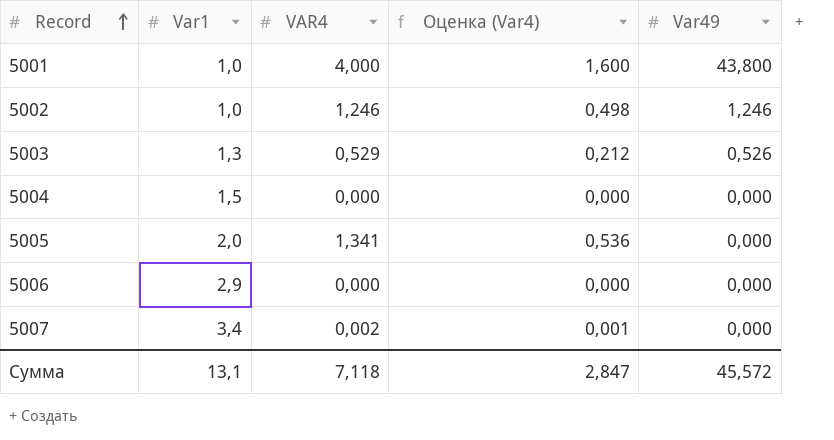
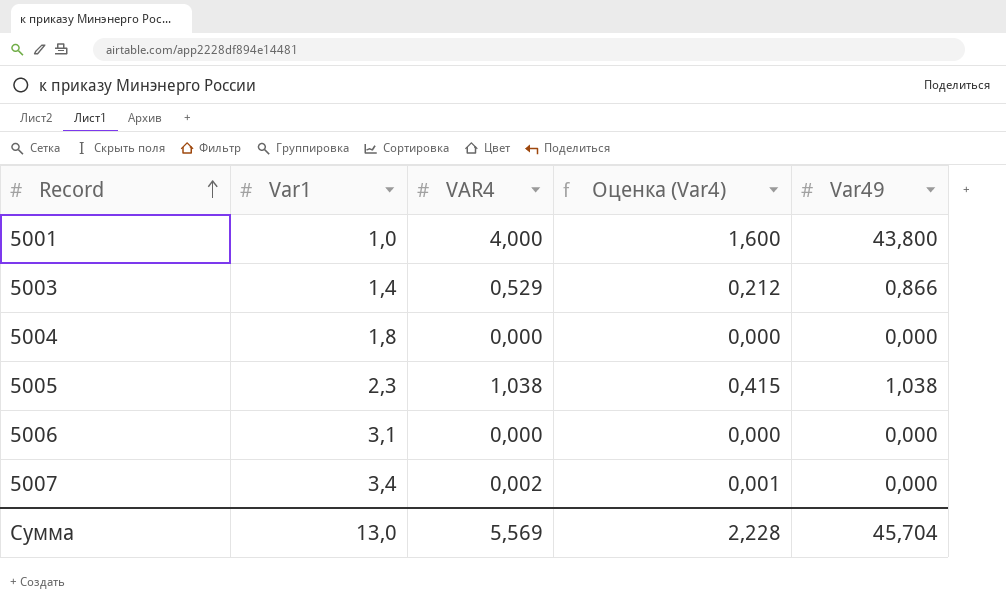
row 5002: 1,0 | 1,246 | 0,498 | 1,246 -> none
5003 | Var1: 1,3 -> 1,4
5003 | Var49: 0,526 -> 0,866
5004 | Var1: 1,5 -> 1,8
5005 | Var1: 2,0 -> 2,3
5005 | VAR4: 1,341 -> 1,038
5005 | Оценка (Var4): 0,536 -> 0,415
5005 | Var49: 0,000 -> 1,038
5006 | Var1: 2,9 -> 3,1
Сумма | Var1: 13,1 -> 13,0
Сумма | VAR4: 7,118 -> 5,569
Сумма | Оценка (Var4): 2,847 -> 2,228
Сумма | Var49: 45,572 -> 45,704

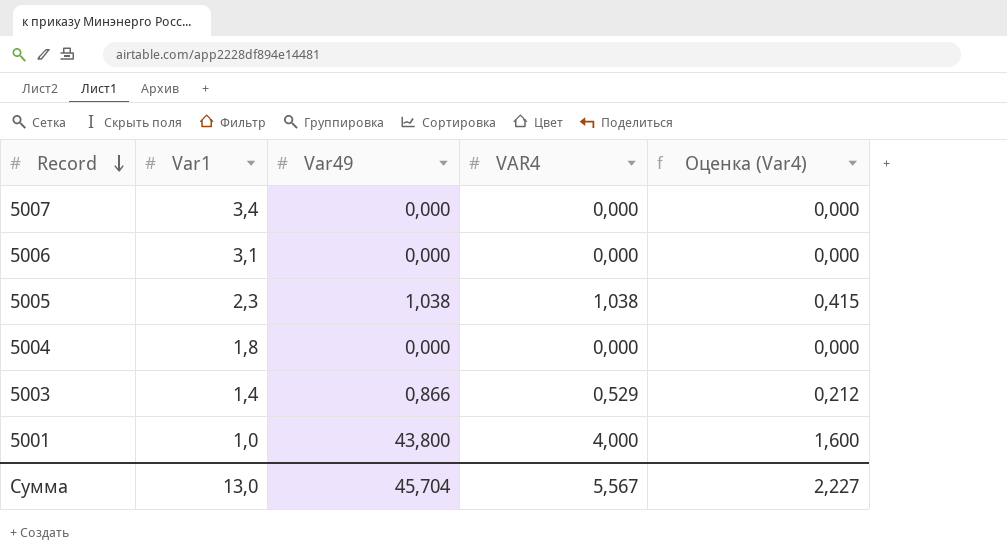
row order: Record ascending -> Record descending
column Var49 | position: 5 -> 3
5007 | VAR4: 0,002 -> 0,000
5007 | Оценка (Var4): 0,001 -> 0,000
Сумма | VAR4: 5,569 -> 5,567
Сумма | Оценка (Var4): 2,228 -> 2,227

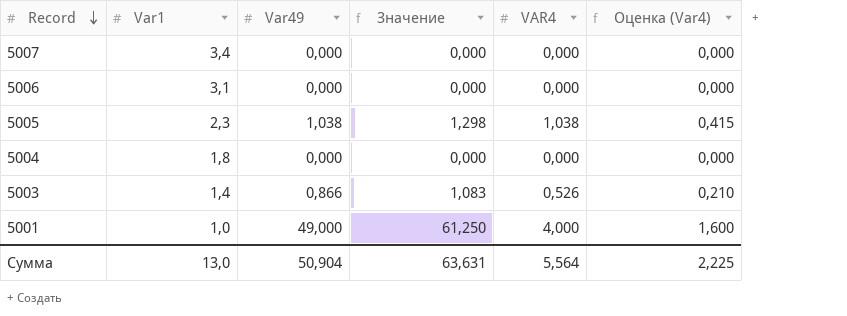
column Значение | formula: none -> [Var49] * 1,25
5003 | VAR4: 0,529 -> 0,526
5003 | Оценка (Var4): 0,212 -> 0,210
5001 | Var49: 43,800 -> 49,000
Сумма | Var49: 45,704 -> 50,904
Сумма | VAR4: 5,567 -> 5,564
Сумма | Оценка (Var4): 2,227 -> 2,225

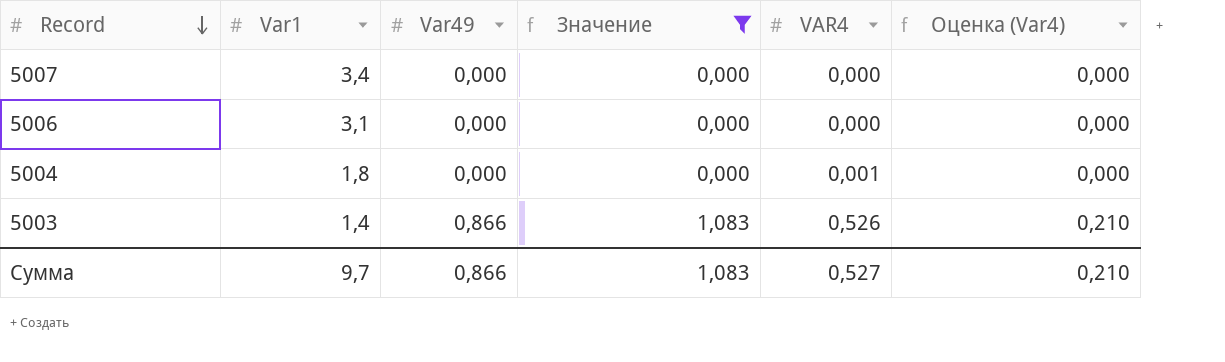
filter: none -> Значение <= 1,083
5004 | VAR4: 0,000 -> 0,001
Сумма | Var1: 13,0 -> 9,7
Сумма | Var49: 50,904 -> 0,866
Сумма | Значение: 63,631 -> 1,083
Сумма | VAR4: 5,564 -> 0,527
Сумма | Оценка (Var4): 2,225 -> 0,210

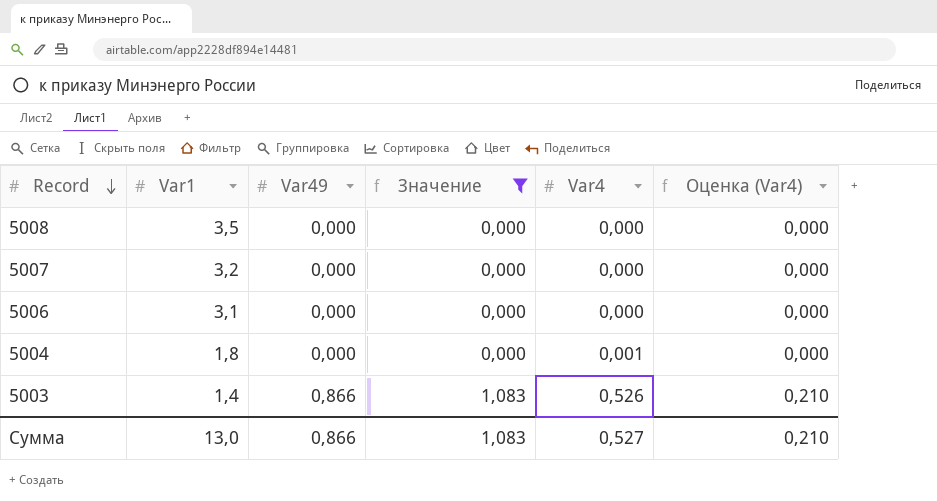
column name: VAR4 -> Var4
row 5008: none -> 3,5 | 0,000 | 0,000 | 0,000 | 0,000
5007 | Var1: 3,4 -> 3,2
Сумма | Var1: 9,7 -> 13,0

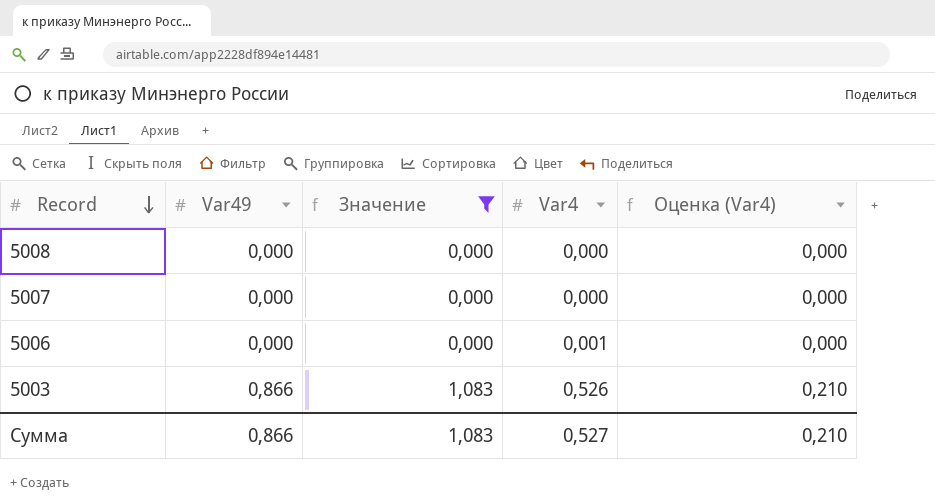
column Var1 | position: 2 -> none
row 5004: 1,8 | 0,000 | 0,000 | 0,001 | 0,000 -> none
5006 | Var4: 0,000 -> 0,001

